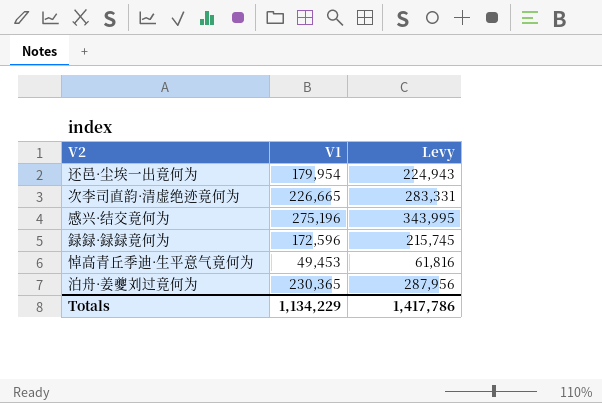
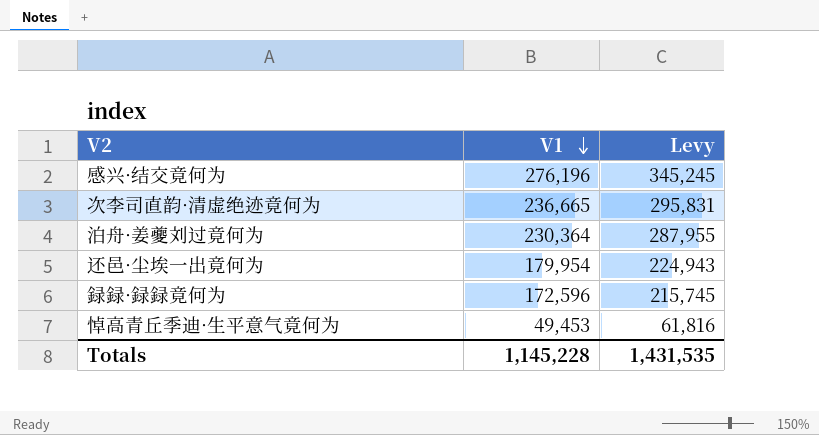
row order: none -> V1 descending
感兴·结交竟何为 | V1: 275,196 -> 276,196
感兴·结交竟何为 | Levy: 343,995 -> 345,245
次李司直韵·清虚绝迹竟何为 | V1: 226,665 -> 236,665
次李司直韵·清虚绝迹竟何为 | Levy: 283,331 -> 295,831
泊舟·姜夔刘过竟何为 | V1: 230,365 -> 230,364
泊舟·姜夔刘过竟何为 | Levy: 287,956 -> 287,955
Totals | V1: 1,134,229 -> 1,145,228
Totals | Levy: 1,417,786 -> 1,431,535

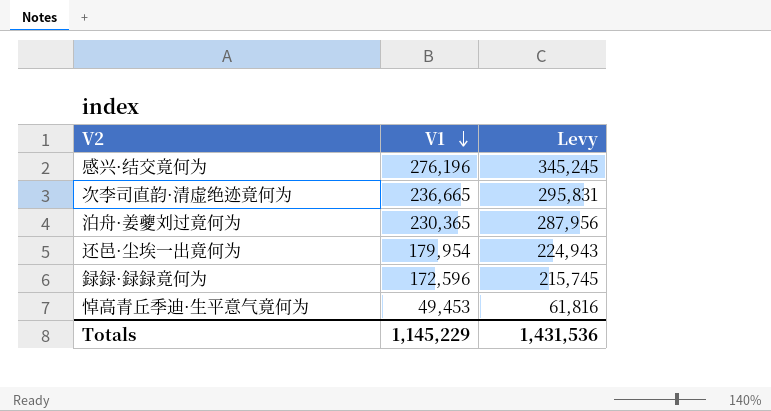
泊舟·姜夔刘过竟何为 | V1: 230,364 -> 230,365
泊舟·姜夔刘过竟何为 | Levy: 287,955 -> 287,956
Totals | V1: 1,145,228 -> 1,145,229
Totals | Levy: 1,431,535 -> 1,431,536

